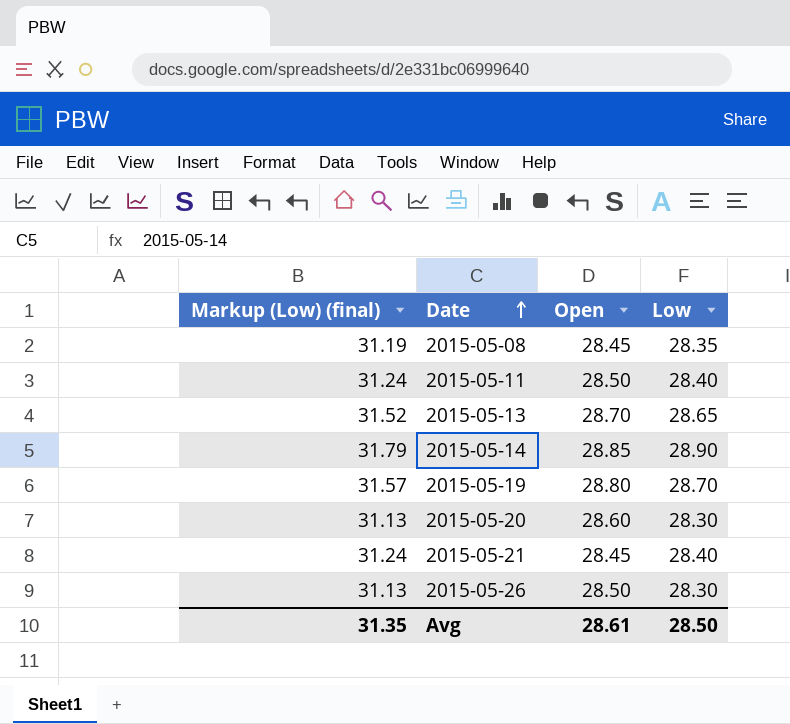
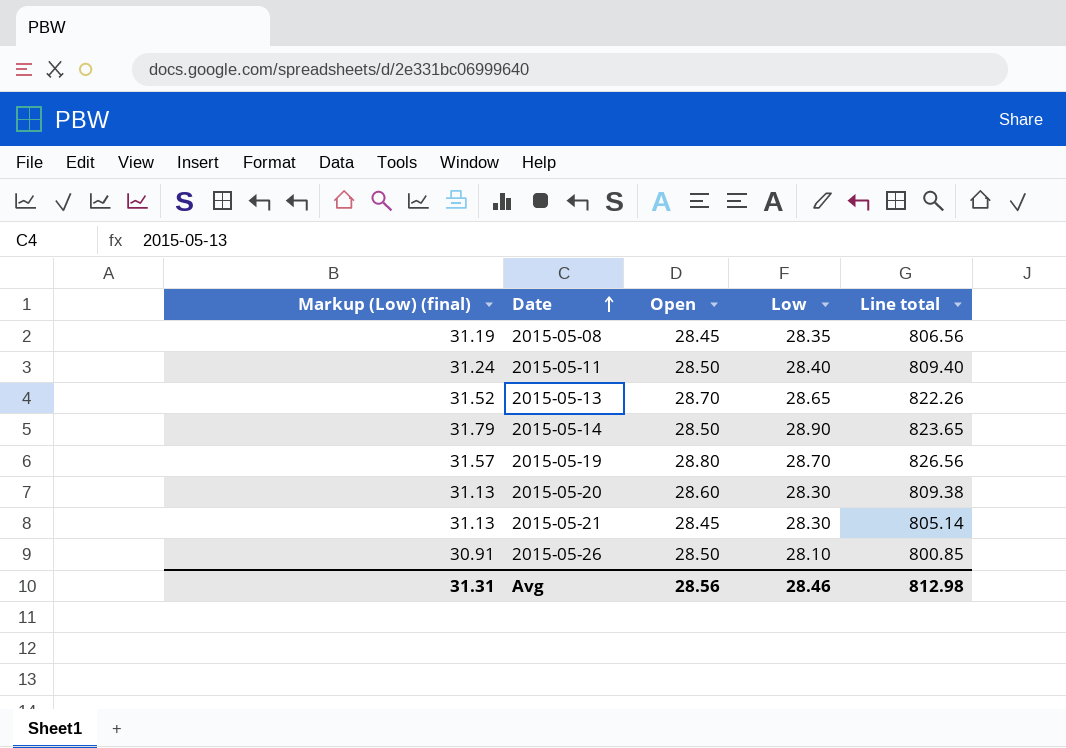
column Line total | formula: none -> [Open] * [Low]
2015-05-14 | Open: 28.85 -> 28.50
2015-05-21 | Markup (Low) (final): 31.24 -> 31.13
2015-05-21 | Low: 28.40 -> 28.30
2015-05-26 | Markup (Low) (final): 31.13 -> 30.91
2015-05-26 | Low: 28.30 -> 28.10
Avg | Markup (Low) (final): 31.35 -> 31.31
Avg | Open: 28.61 -> 28.56
Avg | Low: 28.50 -> 28.46

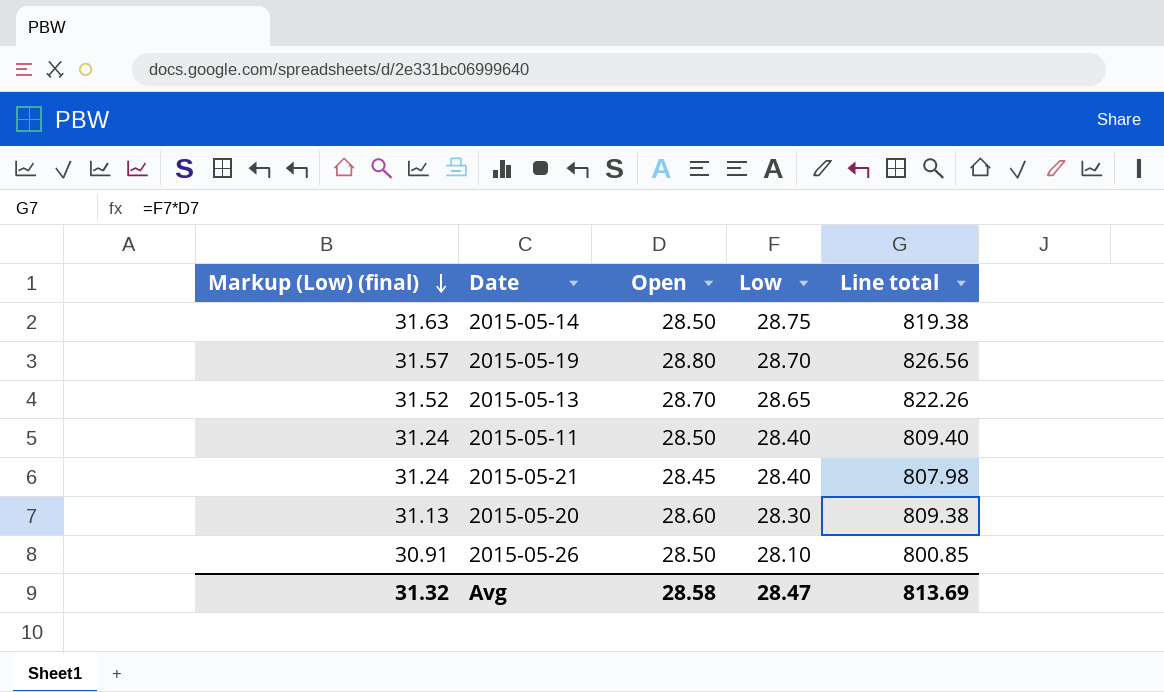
row order: Date ascending -> Markup (Low) (final) descending
row 2015-05-08: 31.19 | 28.45 | 28.35 | 806.56 -> none
2015-05-14 | Markup (Low) (final): 31.79 -> 31.63
2015-05-14 | Low: 28.90 -> 28.75
2015-05-14 | Line total: 823.65 -> 819.38
2015-05-21 | Markup (Low) (final): 31.13 -> 31.24
2015-05-21 | Low: 28.30 -> 28.40
2015-05-21 | Line total: 805.14 -> 807.98
Avg | Markup (Low) (final): 31.31 -> 31.32
Avg | Open: 28.56 -> 28.58
Avg | Low: 28.46 -> 28.47
Avg | Line total: 812.98 -> 813.69

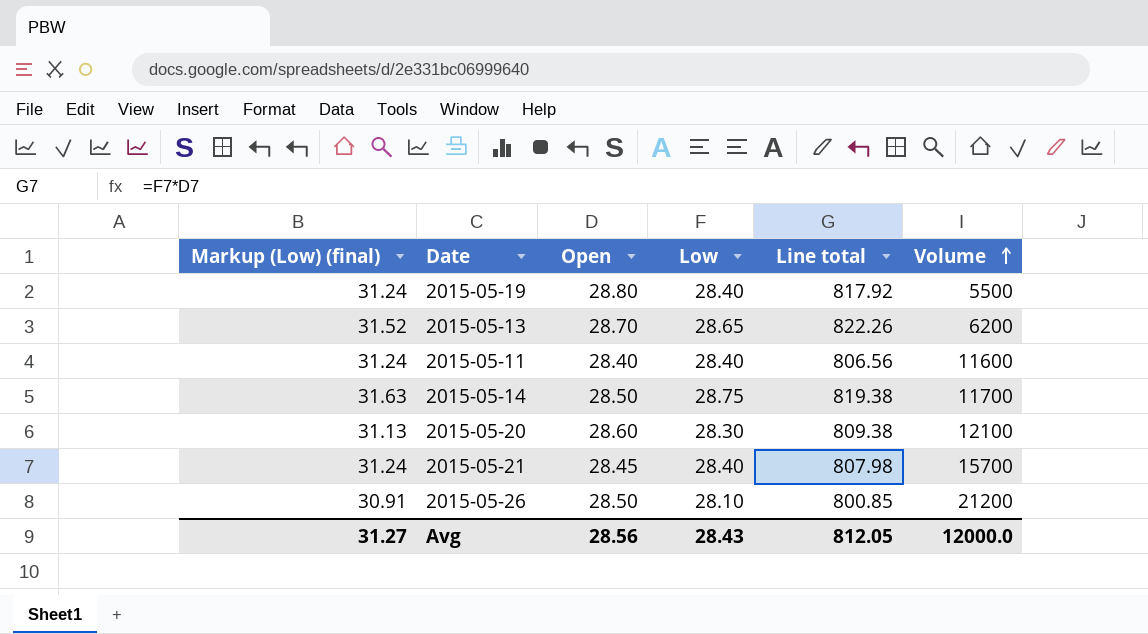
row order: Markup (Low) (final) descending -> Volume ascending
column Volume | position: none -> 6
2015-05-19 | Markup (Low) (final): 31.57 -> 31.24
2015-05-19 | Low: 28.70 -> 28.40
2015-05-19 | Line total: 826.56 -> 817.92
2015-05-11 | Open: 28.50 -> 28.40
2015-05-11 | Line total: 809.40 -> 806.56
Avg | Markup (Low) (final): 31.32 -> 31.27
Avg | Open: 28.58 -> 28.56
Avg | Low: 28.47 -> 28.43
Avg | Line total: 813.69 -> 812.05

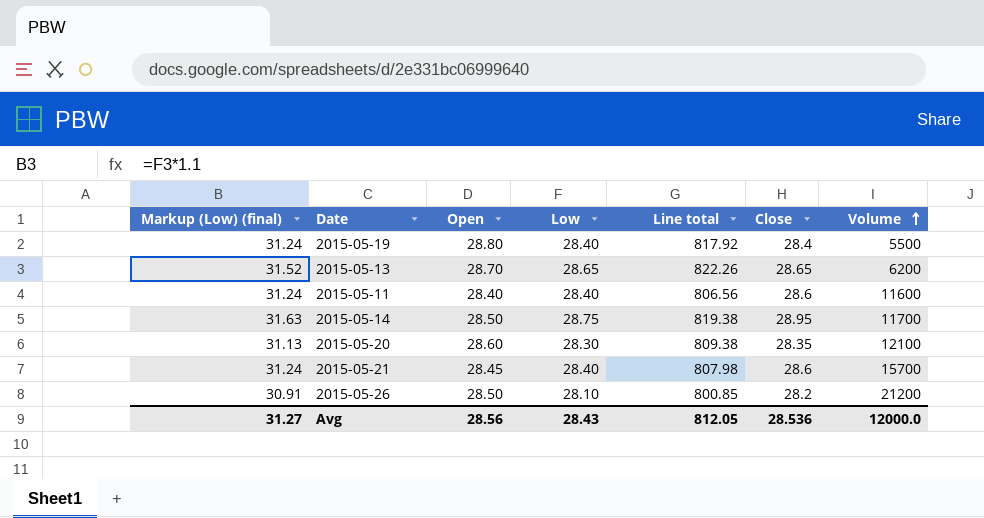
column Close | position: none -> 6

